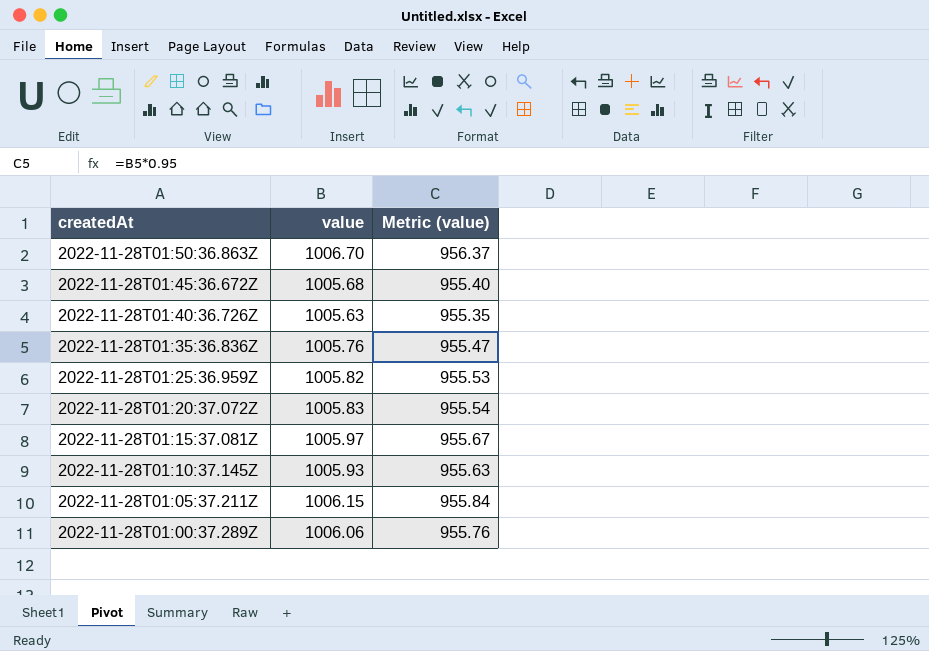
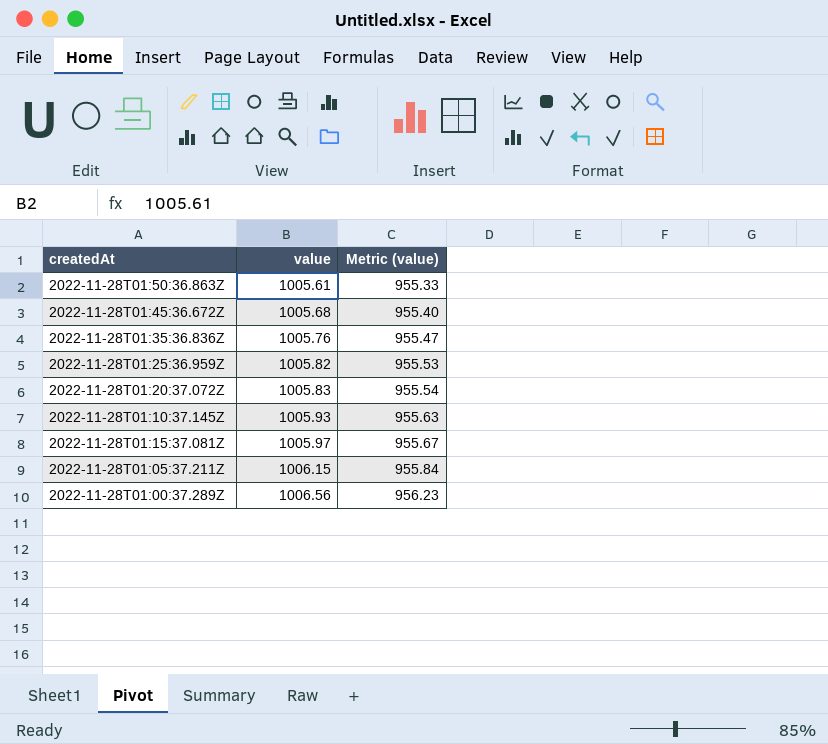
row order: createdAt descending -> value ascending
row 2022-11-28T01:40:36.726Z: 1005.63 | 955.35 -> none
2022-11-28T01:50:36.863Z | value: 1006.70 -> 1005.61
2022-11-28T01:50:36.863Z | Metric (value): 956.37 -> 955.33
2022-11-28T01:00:37.289Z | value: 1006.06 -> 1006.56
2022-11-28T01:00:37.289Z | Metric (value): 955.76 -> 956.23

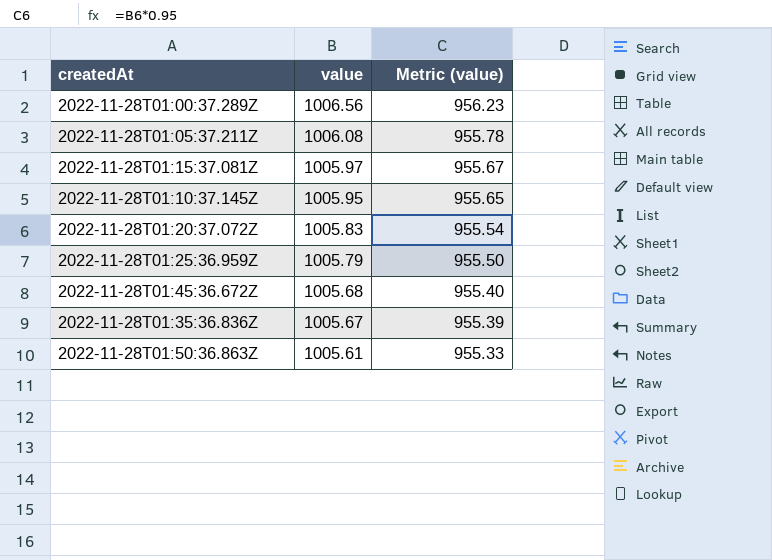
row order: value ascending -> value descending
2022-11-28T01:05:37.211Z | value: 1006.15 -> 1006.08
2022-11-28T01:05:37.211Z | Metric (value): 955.84 -> 955.78
2022-11-28T01:10:37.145Z | value: 1005.93 -> 1005.95
2022-11-28T01:10:37.145Z | Metric (value): 955.63 -> 955.65
2022-11-28T01:25:36.959Z | value: 1005.82 -> 1005.79
2022-11-28T01:25:36.959Z | Metric (value): 955.53 -> 955.50
2022-11-28T01:35:36.836Z | value: 1005.76 -> 1005.67
2022-11-28T01:35:36.836Z | Metric (value): 955.47 -> 955.39

